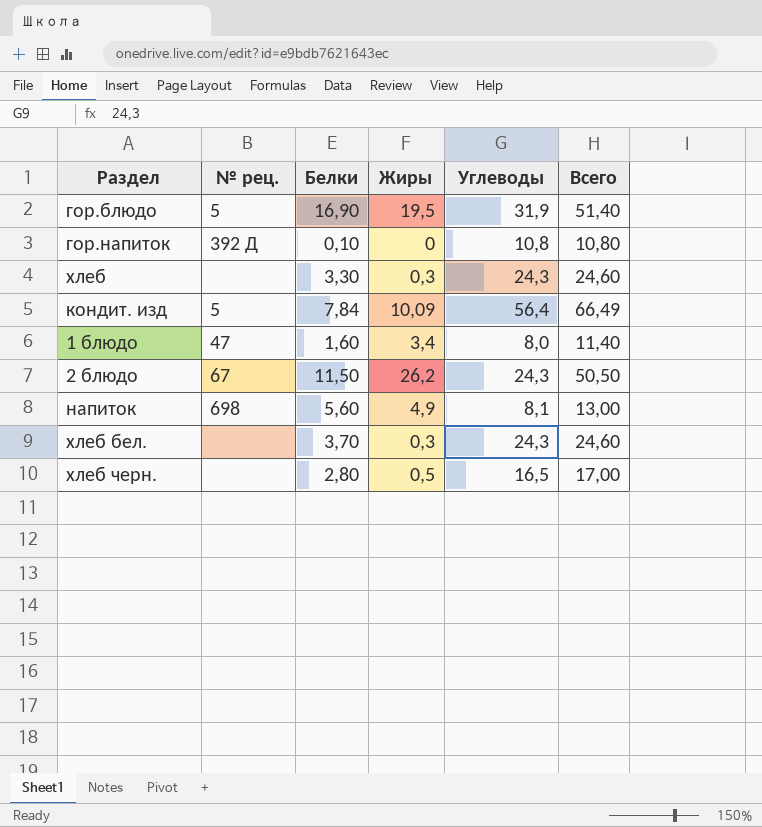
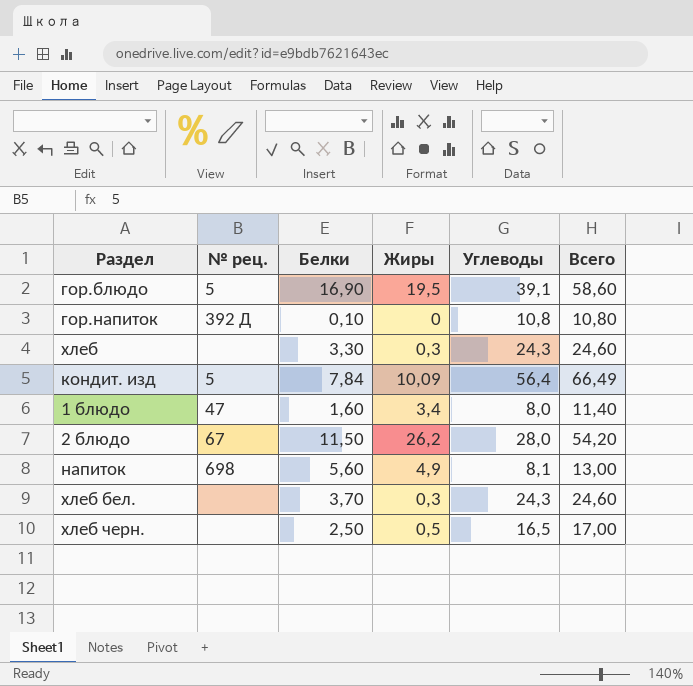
гор.блюдо | Углеводы: 31,9 -> 39,1
гор.блюдо | Всего: 51,40 -> 58,60
2 блюдо | Углеводы: 24,3 -> 28,0
2 блюдо | Всего: 50,50 -> 54,20
хлеб черн. | Белки: 2,80 -> 2,50

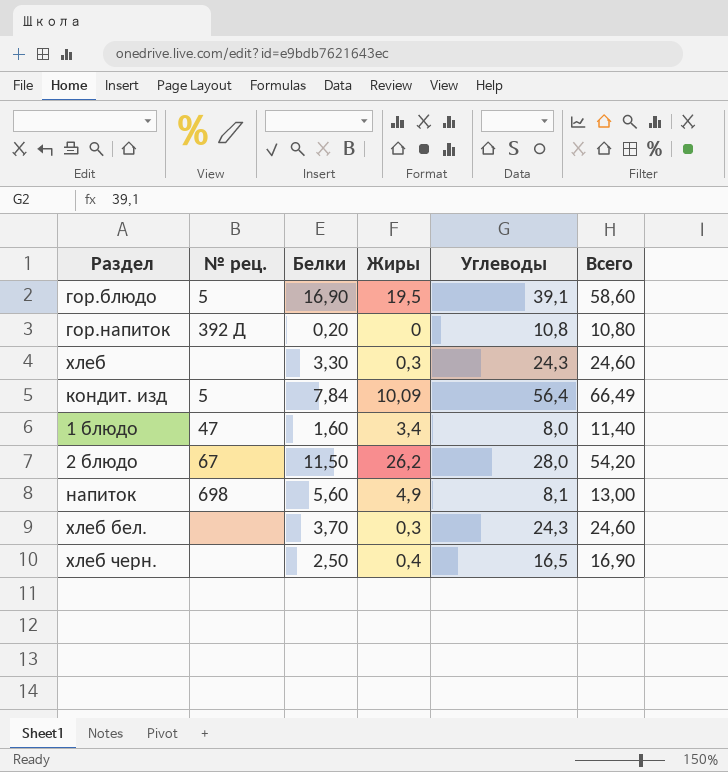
гор.напиток | Белки: 0,10 -> 0,20
хлеб черн. | Жиры: 0,5 -> 0,4
хлеб черн. | Всего: 17,00 -> 16,90

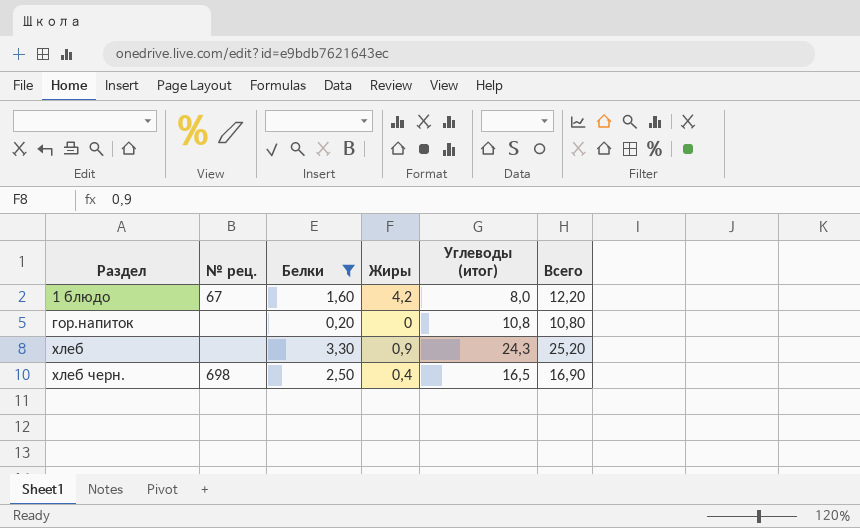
filter: none -> Белки <= 3,30
row order: none -> Раздел ascending
column name: Углеводы -> Углеводы (итог)
1 блюдо | № рец.: 47 -> 67
1 блюдо | Жиры: 3,4 -> 4,2
1 блюдо | Всего: 11,40 -> 12,20
гор.напиток | № рец.: 392 Д -> none
хлеб | Жиры: 0,3 -> 0,9
хлеб | Всего: 24,60 -> 25,20
хлеб черн. | № рец.: none -> 698

